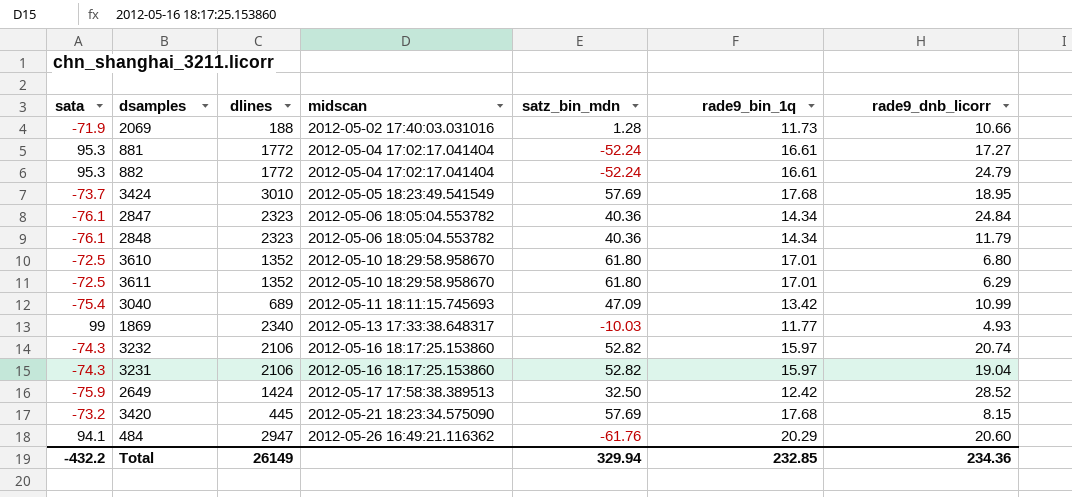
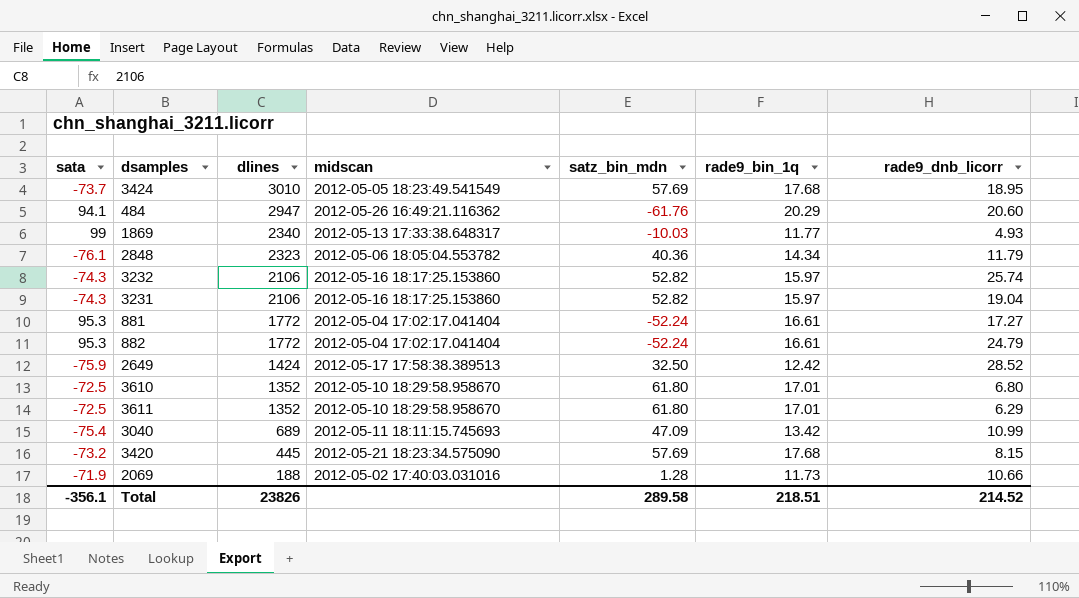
row order: midscan ascending -> dlines descending
row 2847: -76.1 | 2323 | 2012-05-06 18:05:04.553782 | 40.36 | 14.34 | 24.84 -> none
3232 | rade9_dnb_licorr: 20.74 -> 25.74
Total | sata: -432.2 -> -356.1
Total | dlines: 26149 -> 23826
Total | satz_bin_mdn: 329.94 -> 289.58
Total | rade9_bin_1q: 232.85 -> 218.51
Total | rade9_dnb_licorr: 234.36 -> 214.52

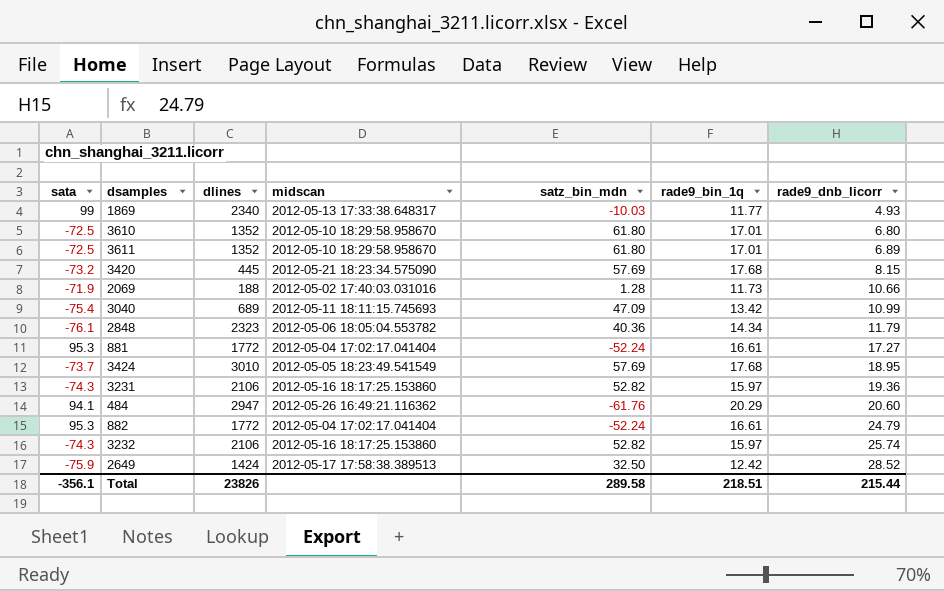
row order: dlines descending -> rade9_dnb_licorr ascending
3611 | rade9_dnb_licorr: 6.29 -> 6.89
3231 | rade9_dnb_licorr: 19.04 -> 19.36
Total | rade9_dnb_licorr: 214.52 -> 215.44

